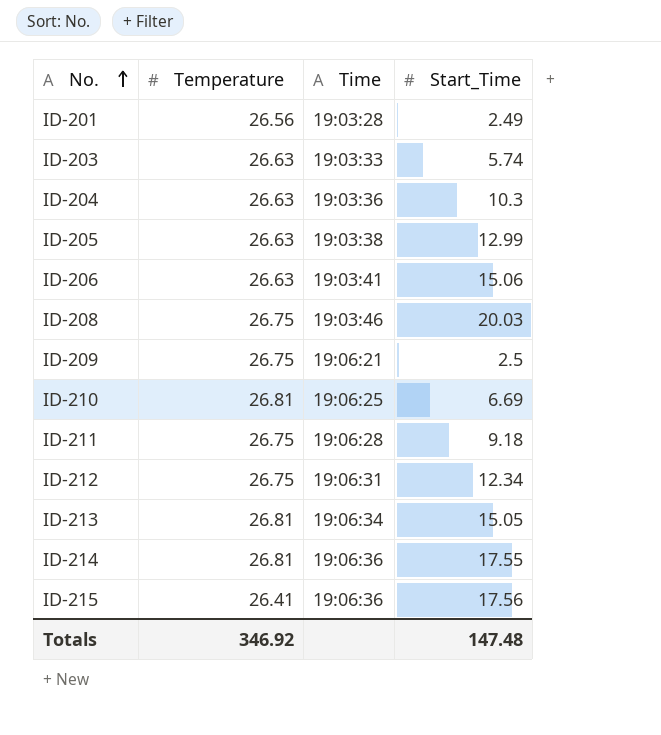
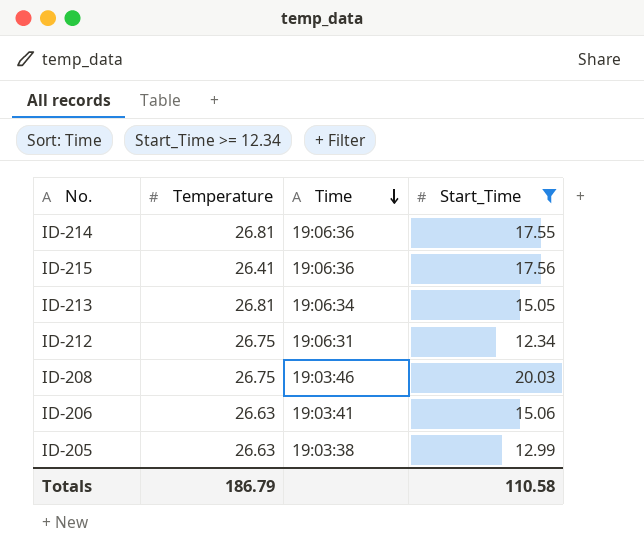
filter: none -> Start_Time >= 12.34
row order: No. ascending -> Time descending
Totals | Temperature: 346.92 -> 186.79
Totals | Start_Time: 147.48 -> 110.58

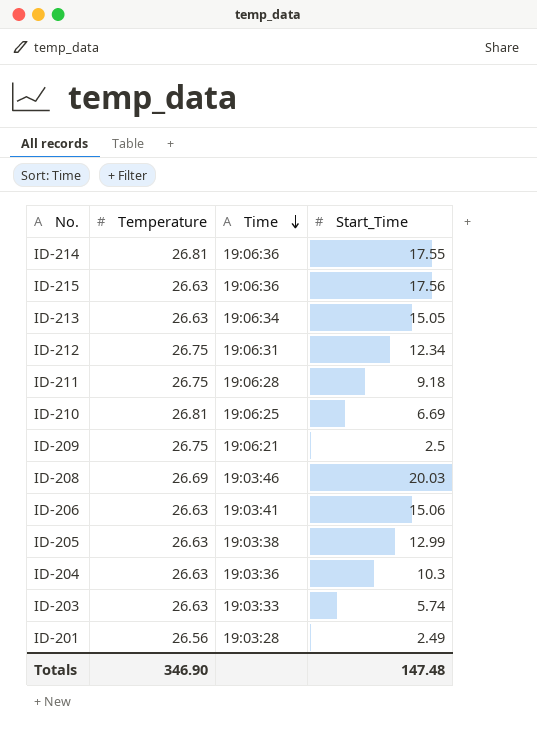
filter: Start_Time >= 12.34 -> none
ID-215 | Temperature: 26.41 -> 26.63
ID-213 | Temperature: 26.81 -> 26.63
ID-208 | Temperature: 26.75 -> 26.69
Totals | Temperature: 186.79 -> 346.90
Totals | Start_Time: 110.58 -> 147.48

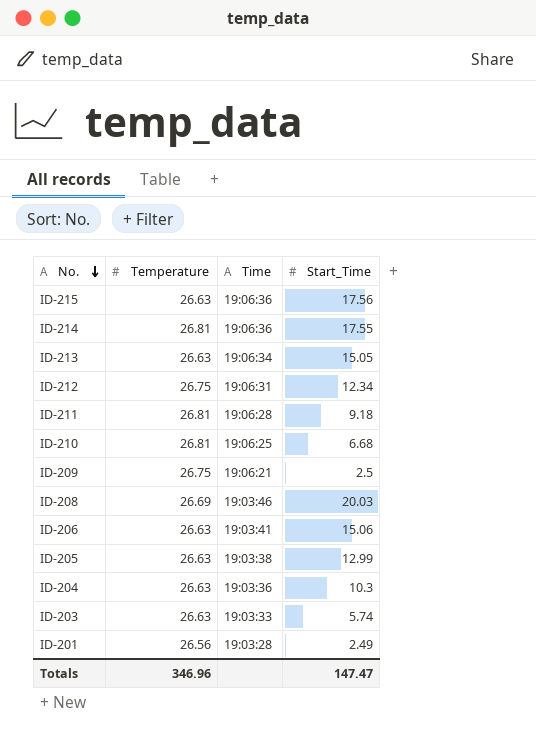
row order: Time descending -> No. descending
ID-211 | Temperature: 26.75 -> 26.81
ID-210 | Start_Time: 6.69 -> 6.68
Totals | Temperature: 346.90 -> 346.96
Totals | Start_Time: 147.48 -> 147.47

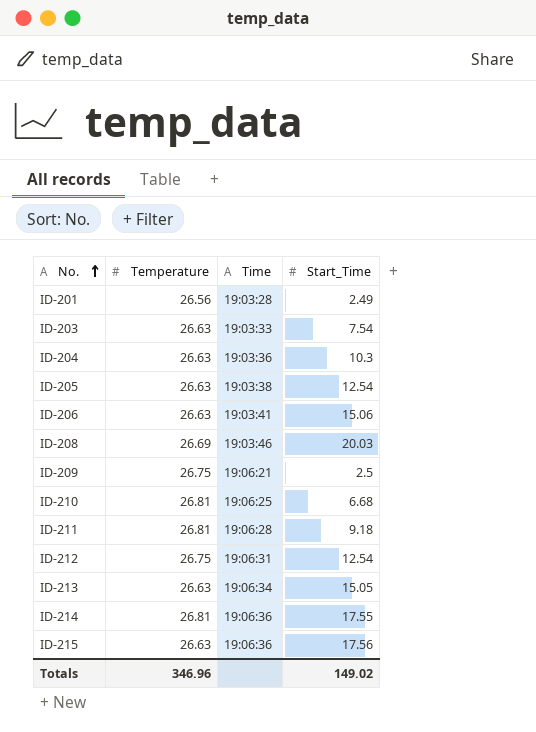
row order: No. descending -> No. ascending
ID-203 | Start_Time: 5.74 -> 7.54
ID-205 | Start_Time: 12.99 -> 12.54
ID-212 | Start_Time: 12.34 -> 12.54
Totals | Start_Time: 147.47 -> 149.02

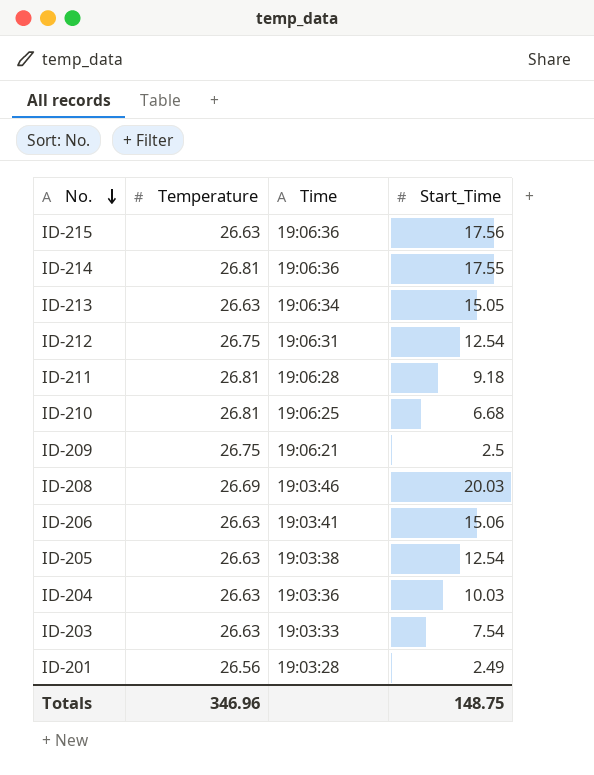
row order: No. ascending -> No. descending
ID-204 | Start_Time: 10.3 -> 10.03
Totals | Start_Time: 149.02 -> 148.75

